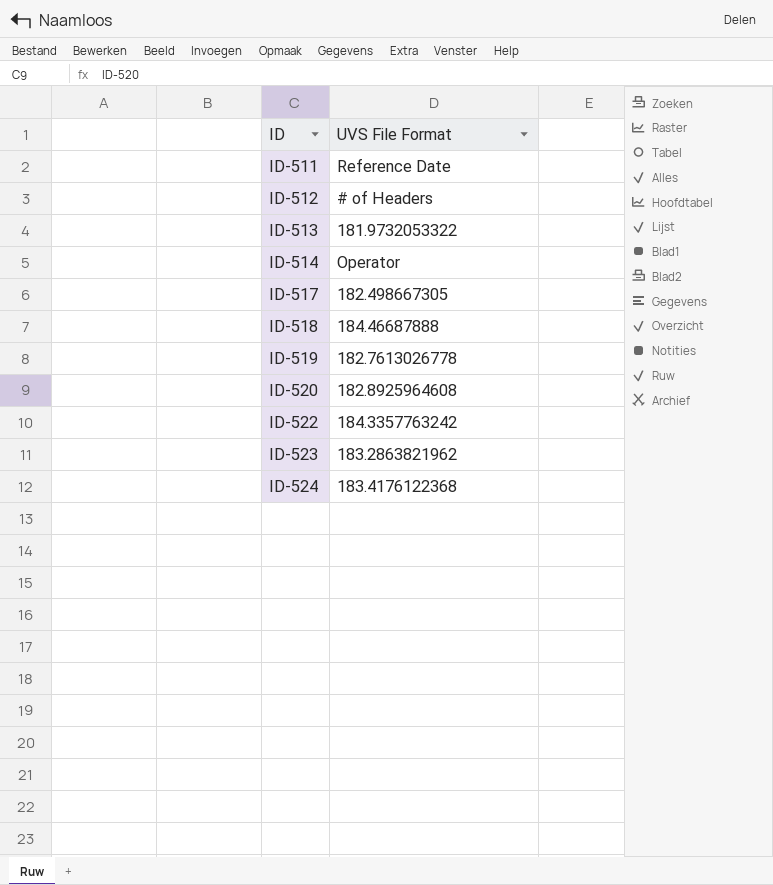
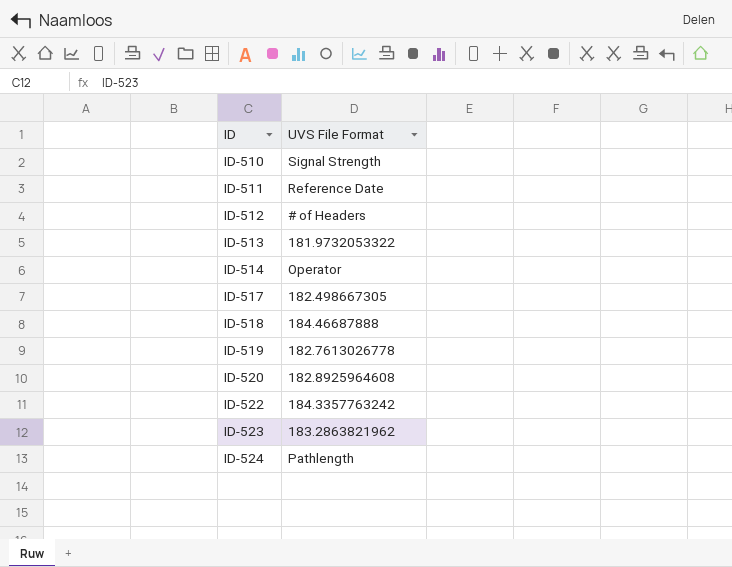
row ID-510: none -> Signal Strength
ID-524 | UVS File Format: 183.4176122368 -> Pathlength

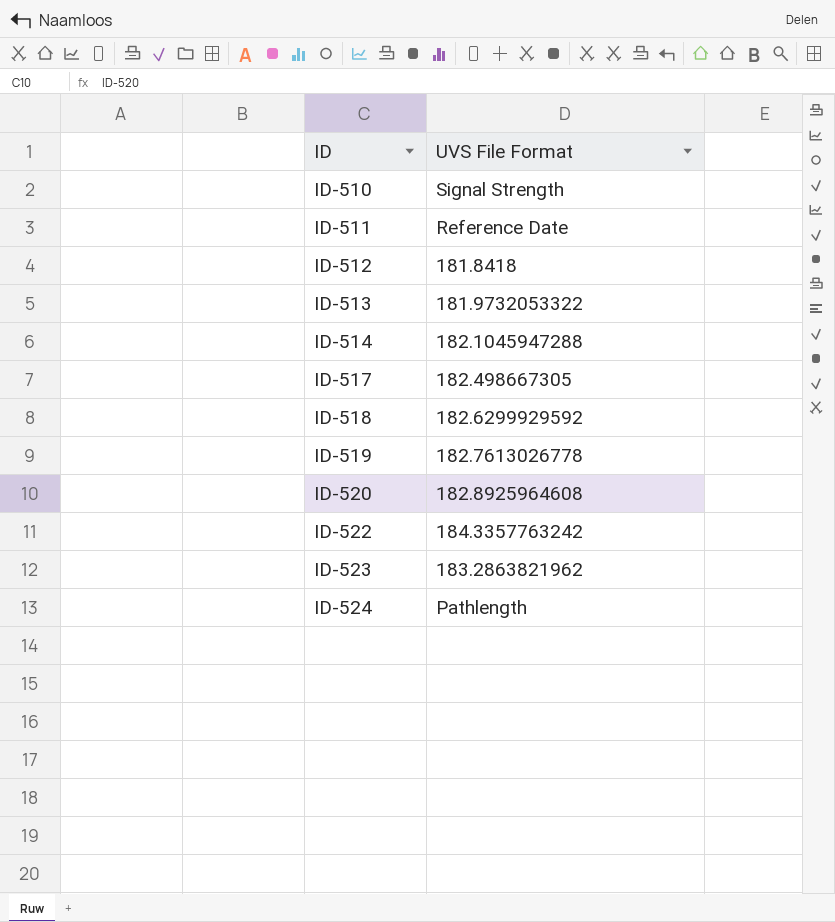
ID-512 | UVS File Format: # of Headers -> 181.8418
ID-514 | UVS File Format: Operator -> 182.1045947288
ID-518 | UVS File Format: 184.46687888 -> 182.6299929592

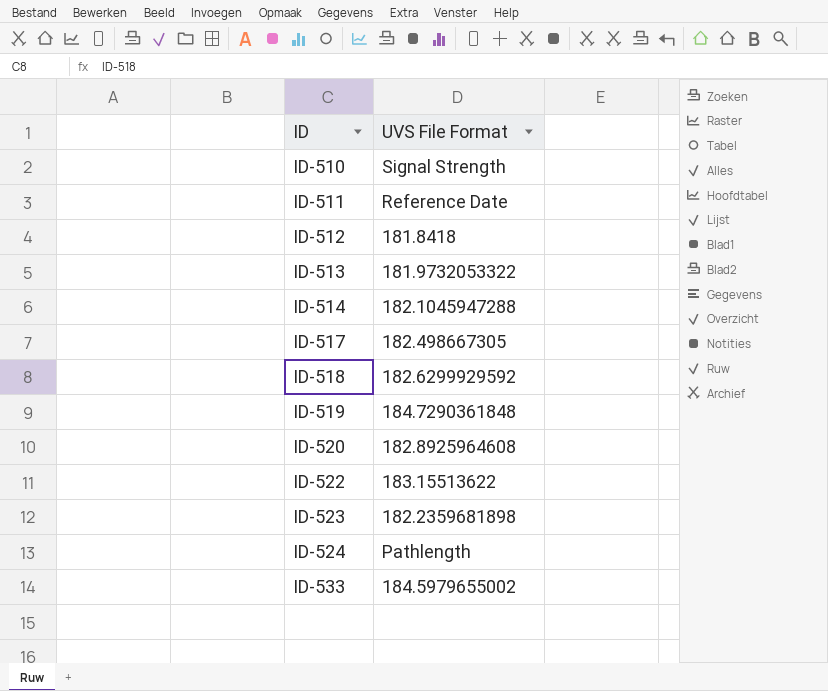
ID-519 | UVS File Format: 182.7613026778 -> 184.7290361848
ID-522 | UVS File Format: 184.3357763242 -> 183.15513622
ID-523 | UVS File Format: 183.2863821962 -> 182.2359681898
row ID-533: none -> 184.5979655002

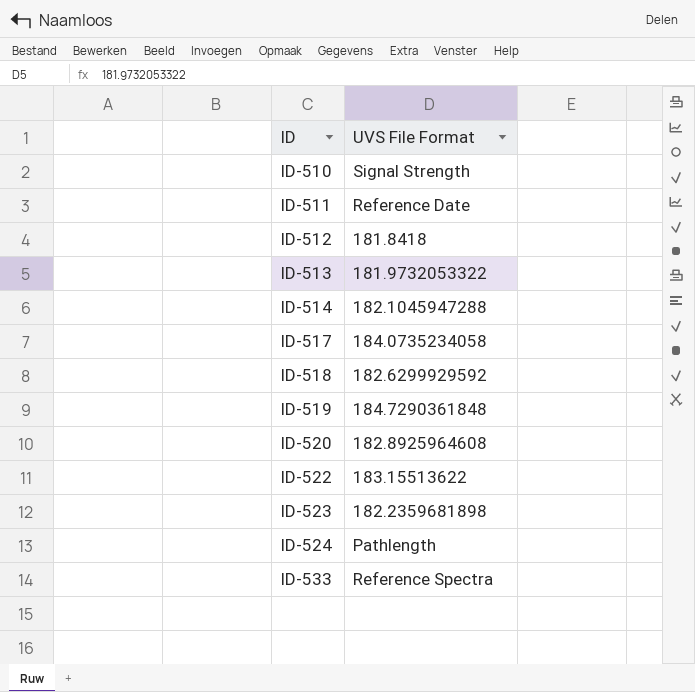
ID-517 | UVS File Format: 182.498667305 -> 184.0735234058
ID-533 | UVS File Format: 184.5979655002 -> Reference Spectra

